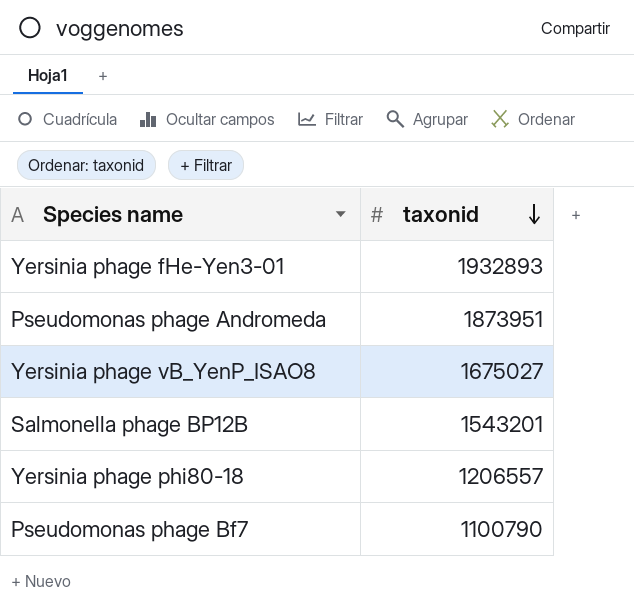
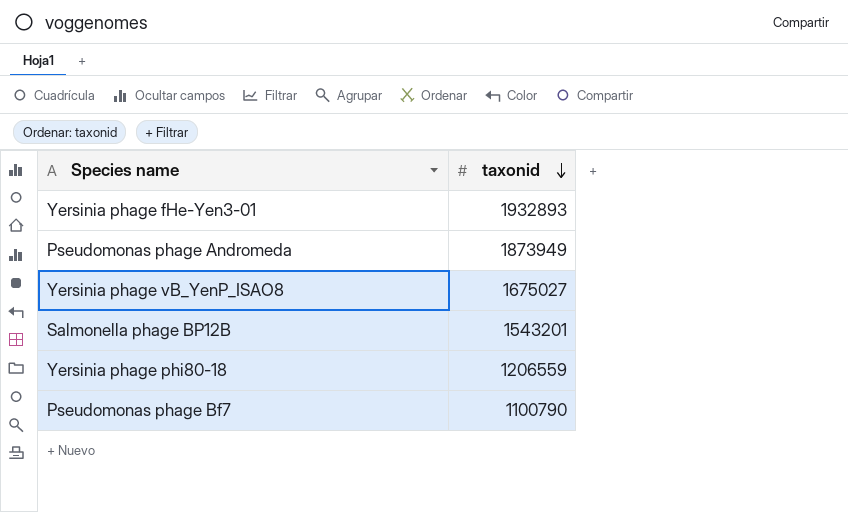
Pseudomonas phage Andromeda | taxonid: 1873951 -> 1873949
Yersinia phage phi80-18 | taxonid: 1206557 -> 1206559

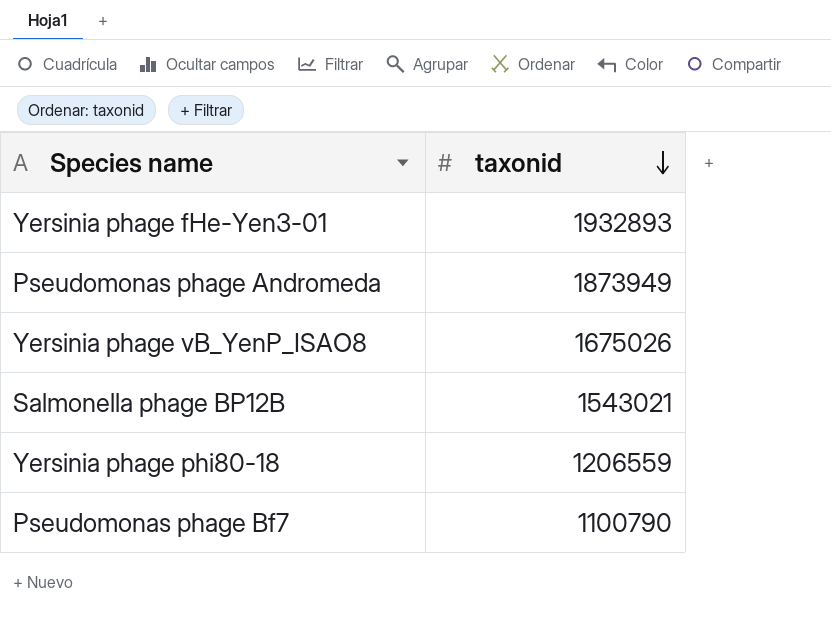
Yersinia phage vB_YenP_ISAO8 | taxonid: 1675027 -> 1675026
Salmonella phage BP12B | taxonid: 1543201 -> 1543021

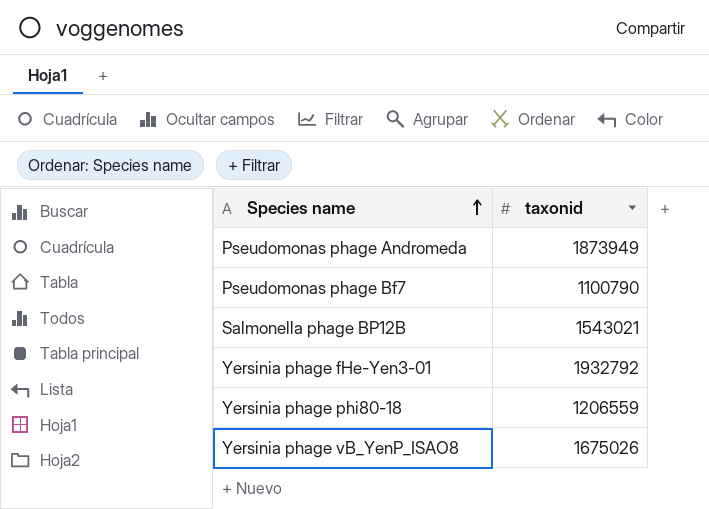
row order: taxonid descending -> Species name ascending
Yersinia phage fHe-Yen3-01 | taxonid: 1932893 -> 1932792

